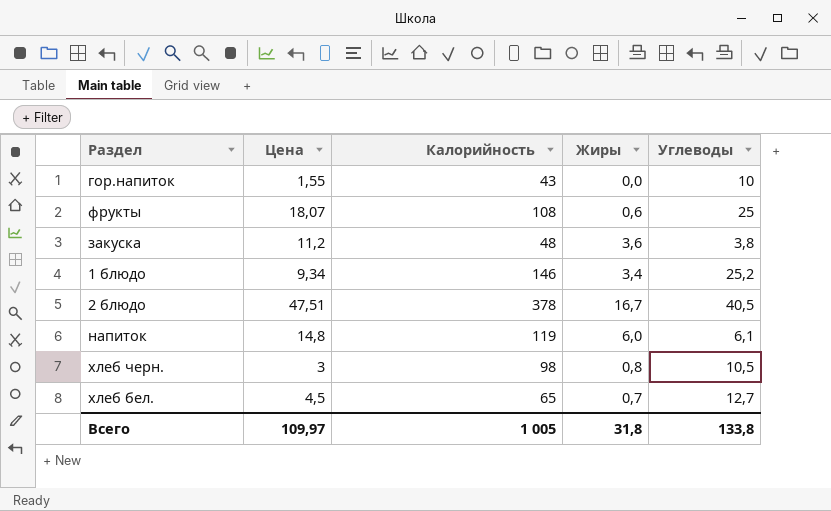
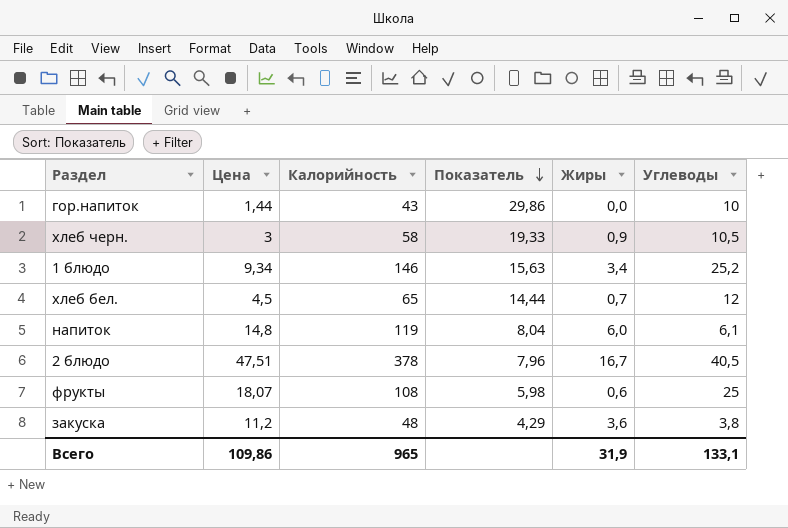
row order: none -> Показатель descending
column Показатель | formula: none -> [Калорийность] / [Цена]
гор.напиток | Цена: 1,55 -> 1,44
хлеб черн. | Калорийность: 98 -> 58
хлеб черн. | Жиры: 0,8 -> 0,9
хлеб бел. | Углеводы: 12,7 -> 12
Всего | Цена: 109,97 -> 109,86
Всего | Калорийность: 1 005 -> 965
Всего | Жиры: 31,8 -> 31,9
Всего | Углеводы: 133,8 -> 133,1

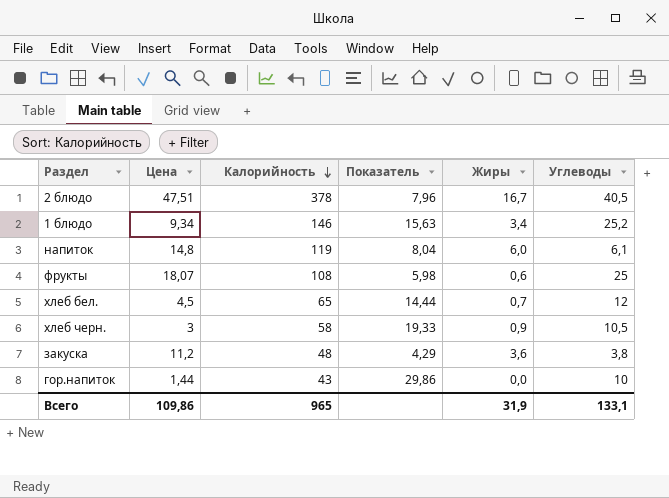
row order: Показатель descending -> Калорийность descending

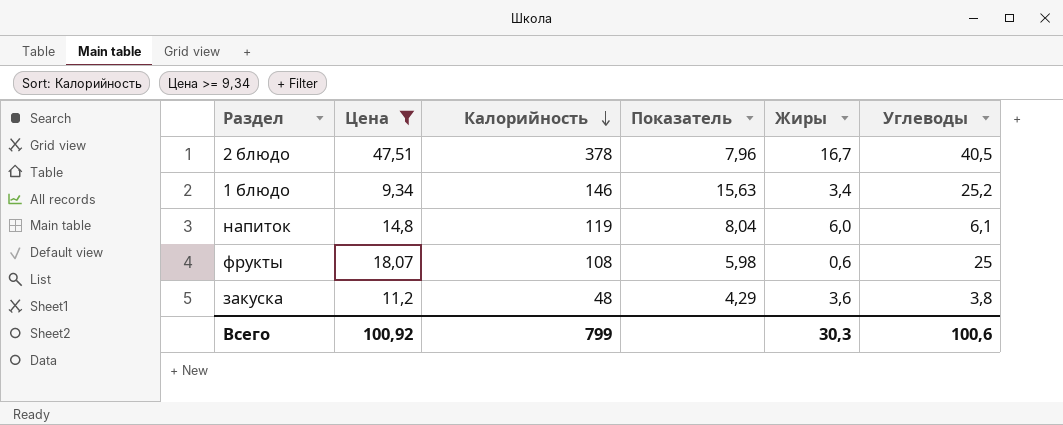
filter: none -> Цена >= 9,34
Всего | Цена: 109,86 -> 100,92
Всего | Калорийность: 965 -> 799
Всего | Жиры: 31,9 -> 30,3
Всего | Углеводы: 133,1 -> 100,6

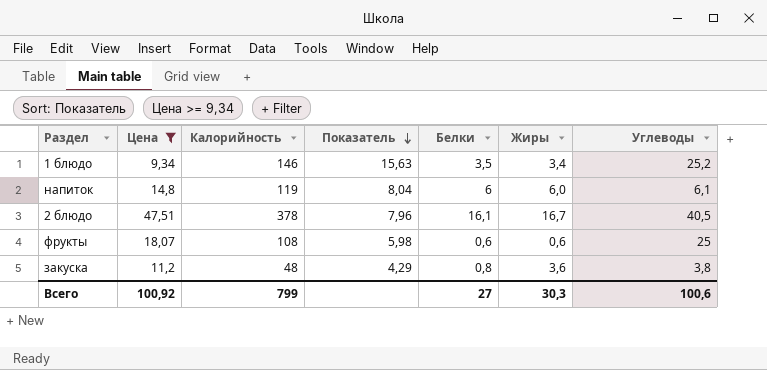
row order: Калорийность descending -> Показатель descending
column Белки | position: none -> 5

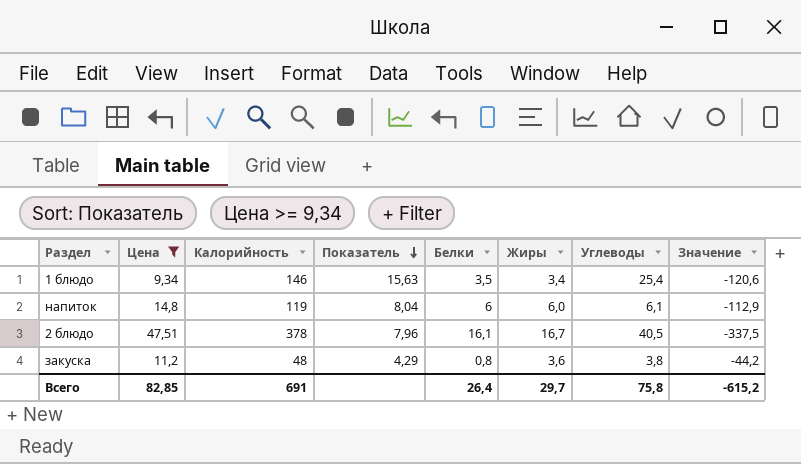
column Значение | formula: none -> [Углеводы] - [Калорийность]
row фрукты: 18,07 | 108 | 5,98 | 0,6 | 0,6 | 25 -> none
1 блюдо | Углеводы: 25,2 -> 25,4
Всего | Цена: 100,92 -> 82,85
Всего | Калорийность: 799 -> 691
Всего | Белки: 27 -> 26,4
Всего | Жиры: 30,3 -> 29,7
Всего | Углеводы: 100,6 -> 75,8

